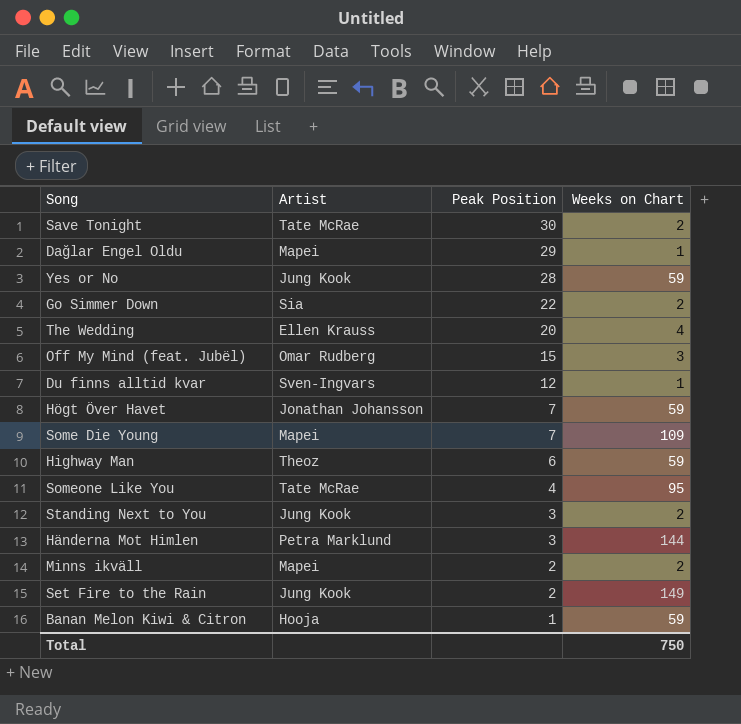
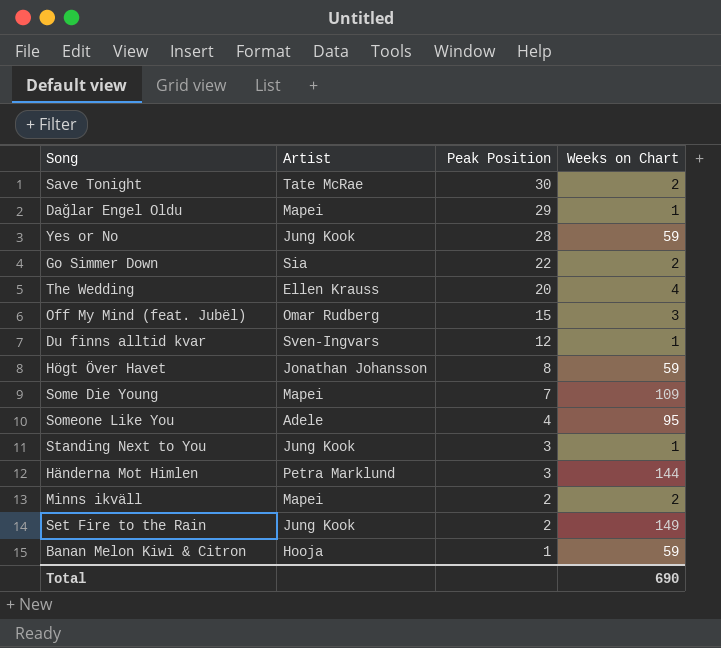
row Highway Man: Theoz | 6 | 59 -> none
Högt Över Havet | Peak Position: 7 -> 8
Someone Like You | Artist: Tate McRae -> Adele
Standing Next to You | Weeks on Chart: 2 -> 1
Total | Weeks on Chart: 750 -> 690

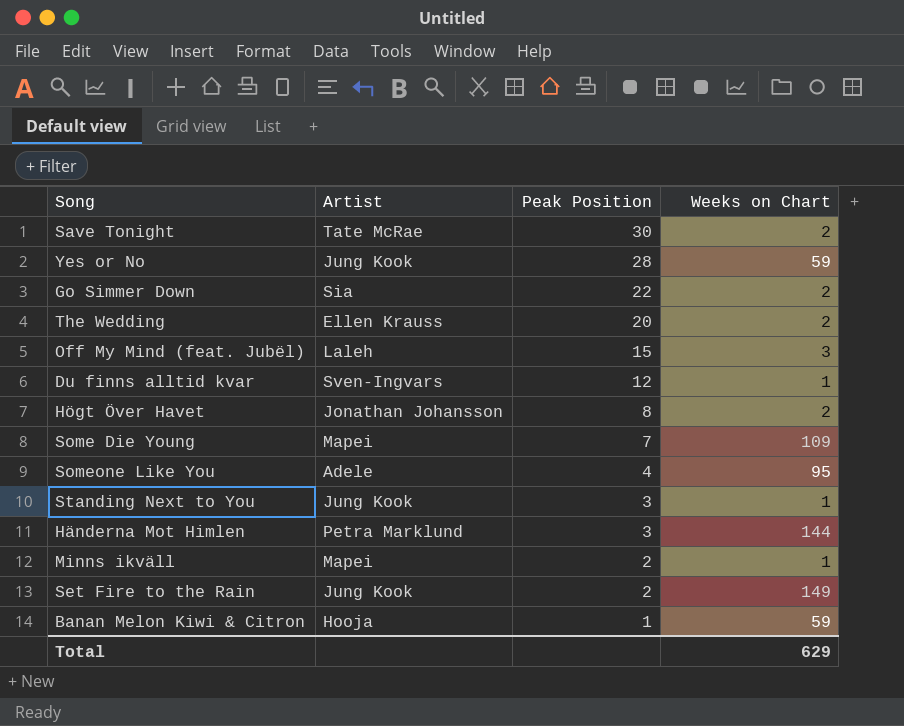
row Dağlar Engel Oldu: Mapei | 29 | 1 -> none
The Wedding | Weeks on Chart: 4 -> 2
Off My Mind (feat. Jubël) | Artist: Omar Rudberg -> Laleh
Högt Över Havet | Weeks on Chart: 59 -> 2
Minns ikväll | Weeks on Chart: 2 -> 1
Total | Weeks on Chart: 690 -> 629

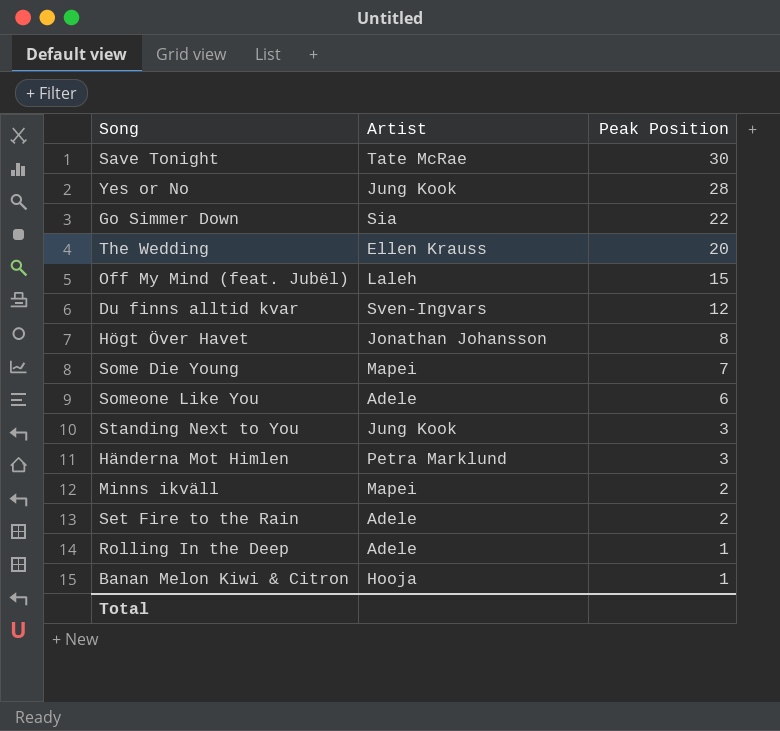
column Weeks on Chart | position: 4 -> none
Someone Like You | Peak Position: 4 -> 6
Set Fire to the Rain | Artist: Jung Kook -> Adele
row Rolling In the Deep: none -> Adele | 1

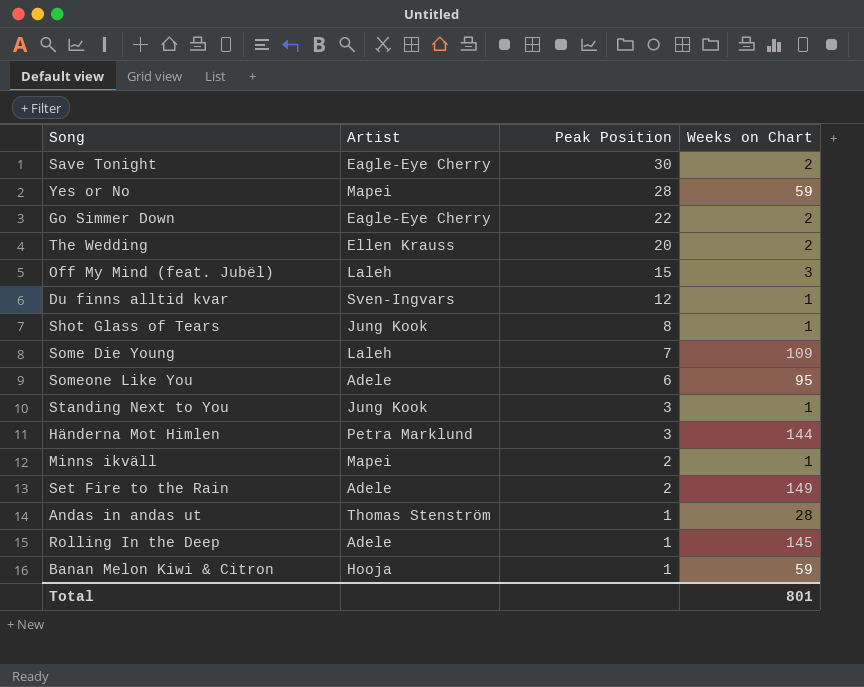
column Weeks on Chart | position: none -> 4
row Högt Över Havet: Jonathan Johansson | 8 -> none
Save Tonight | Artist: Tate McRae -> Eagle-Eye Cherry
Yes or No | Artist: Jung Kook -> Mapei
Go Simmer Down | Artist: Sia -> Eagle-Eye Cherry
row Shot Glass of Tears: none -> Jung Kook | 8 | 1
Some Die Young | Artist: Mapei -> Laleh
row Andas in andas ut: none -> Thomas Stenström | 1 | 28

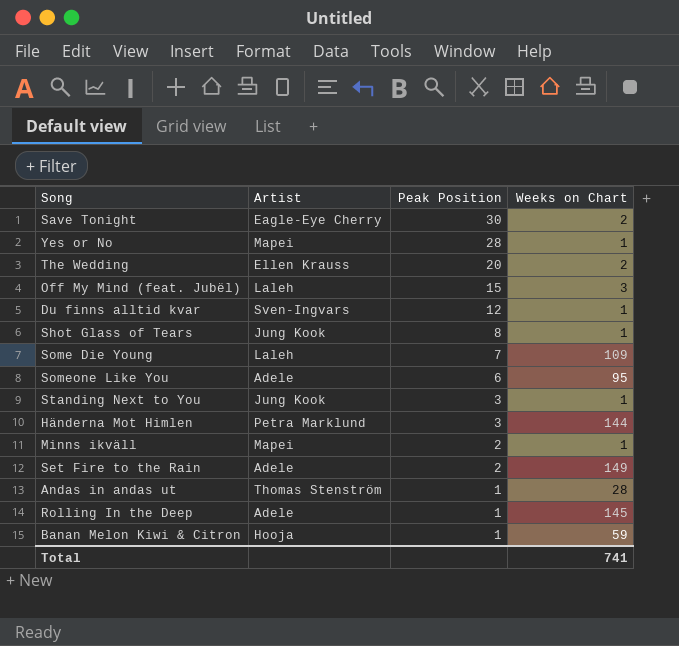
row Go Simmer Down: Eagle-Eye Cherry | 22 | 2 -> none
Yes or No | Weeks on Chart: 59 -> 1
Total | Weeks on Chart: 801 -> 741

